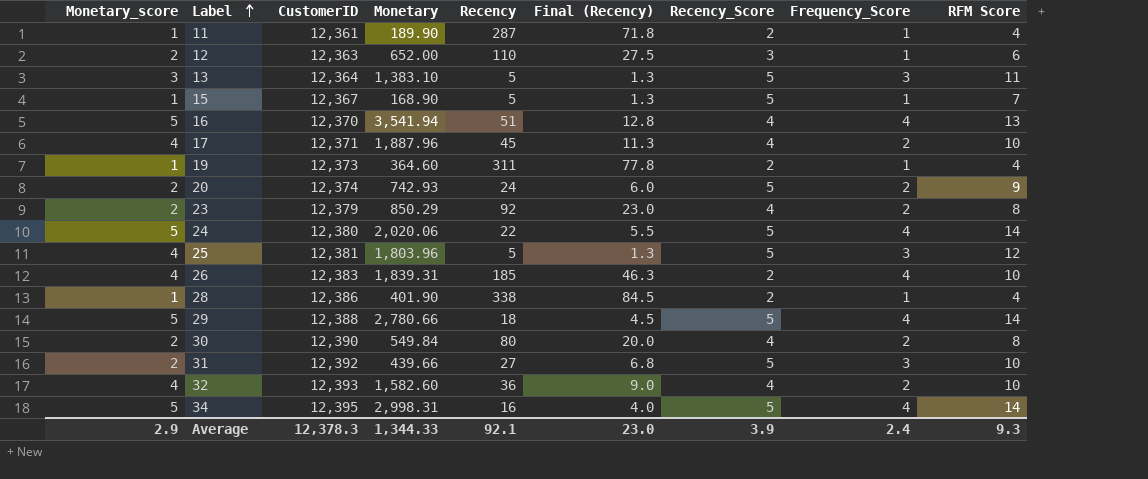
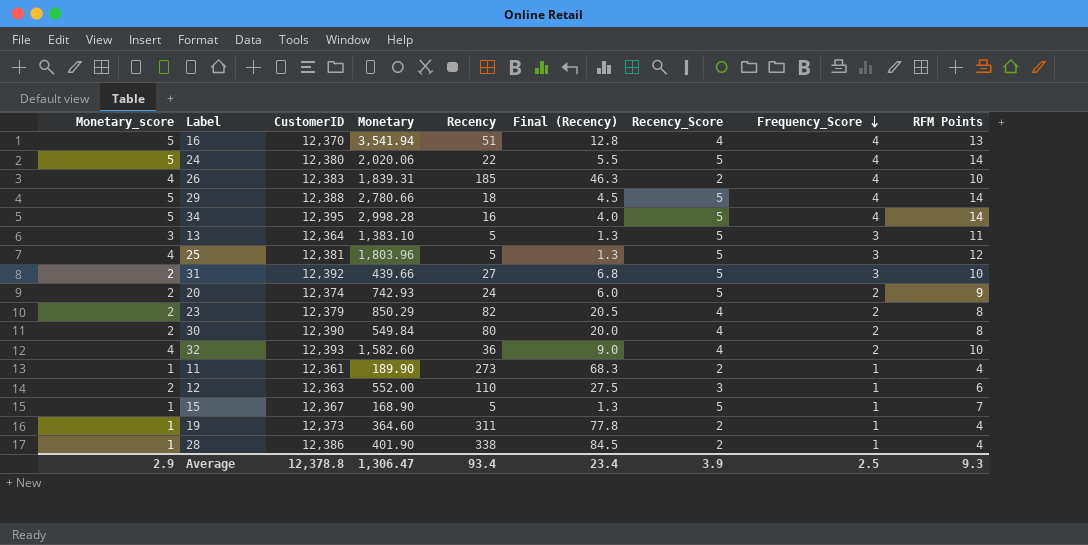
row order: Label ascending -> Frequency_Score descending
column name: RFM Score -> RFM Points
row 17: 4 | 12,371 | 1,887.96 | 45 | 11.3 | 4 | 2 | 10 -> none
34 | Monetary: 2,998.31 -> 2,998.28
23 | Recency: 92 -> 82
23 | Final (Recency): 23.0 -> 20.5
11 | Recency: 287 -> 273
11 | Final (Recency): 71.8 -> 68.3
12 | Monetary: 652.00 -> 552.00
Average | CustomerID: 12,378.3 -> 12,378.8
Average | Monetary: 1,344.33 -> 1,306.47
Average | Recency: 92.1 -> 93.4
Average | Final (Recency): 23.0 -> 23.4
Average | Frequency_Score: 2.4 -> 2.5

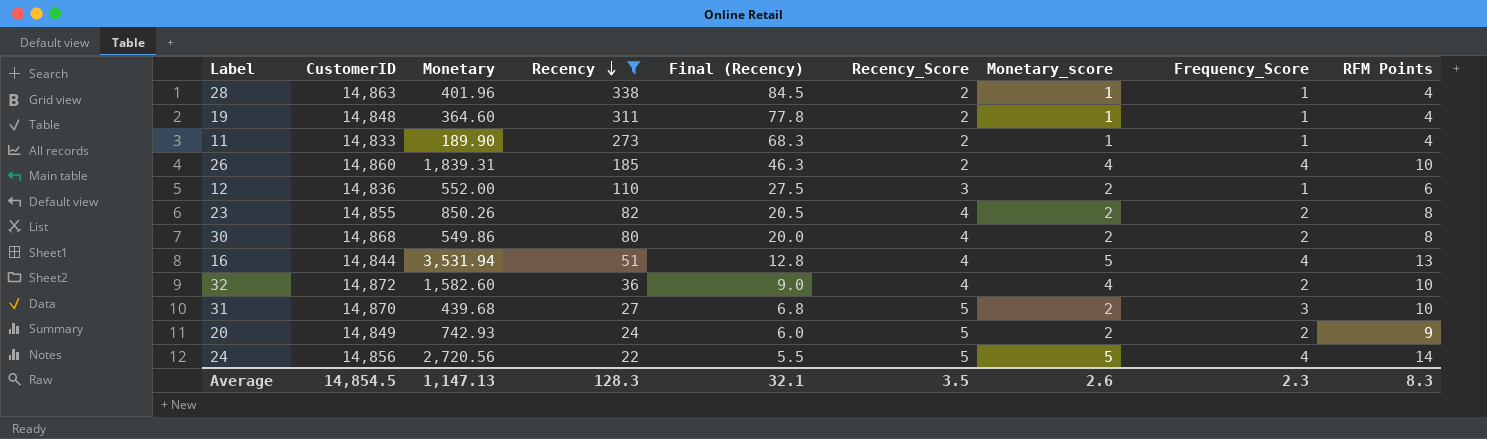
filter: none -> Recency >= 22
row order: Frequency_Score descending -> Recency descending
column Monetary_score | position: 1 -> 7
28 | CustomerID: 12,386 -> 14,863
28 | Monetary: 401.90 -> 401.96
19 | CustomerID: 12,373 -> 14,848
11 | CustomerID: 12,361 -> 14,833
26 | CustomerID: 12,383 -> 14,860
12 | CustomerID: 12,363 -> 14,836
23 | CustomerID: 12,379 -> 14,855
23 | Monetary: 850.29 -> 850.26
30 | CustomerID: 12,390 -> 14,868
30 | Monetary: 549.84 -> 549.86
16 | CustomerID: 12,370 -> 14,844
16 | Monetary: 3,541.94 -> 3,531.94
32 | CustomerID: 12,393 -> 14,872
31 | CustomerID: 12,392 -> 14,870
31 | Monetary: 439.66 -> 439.68
20 | CustomerID: 12,374 -> 14,849
24 | CustomerID: 12,380 -> 14,856
24 | Monetary: 2,020.06 -> 2,720.56
Average | CustomerID: 12,378.8 -> 14,854.5
Average | Monetary: 1,306.47 -> 1,147.13
Average | Recency: 93.4 -> 128.3
Average | Final (Recency): 23.4 -> 32.1
Average | Recency_Score: 3.9 -> 3.5
Average | Monetary_score: 2.9 -> 2.6
Average | Frequency_Score: 2.5 -> 2.3
Average | RFM Points: 9.3 -> 8.3

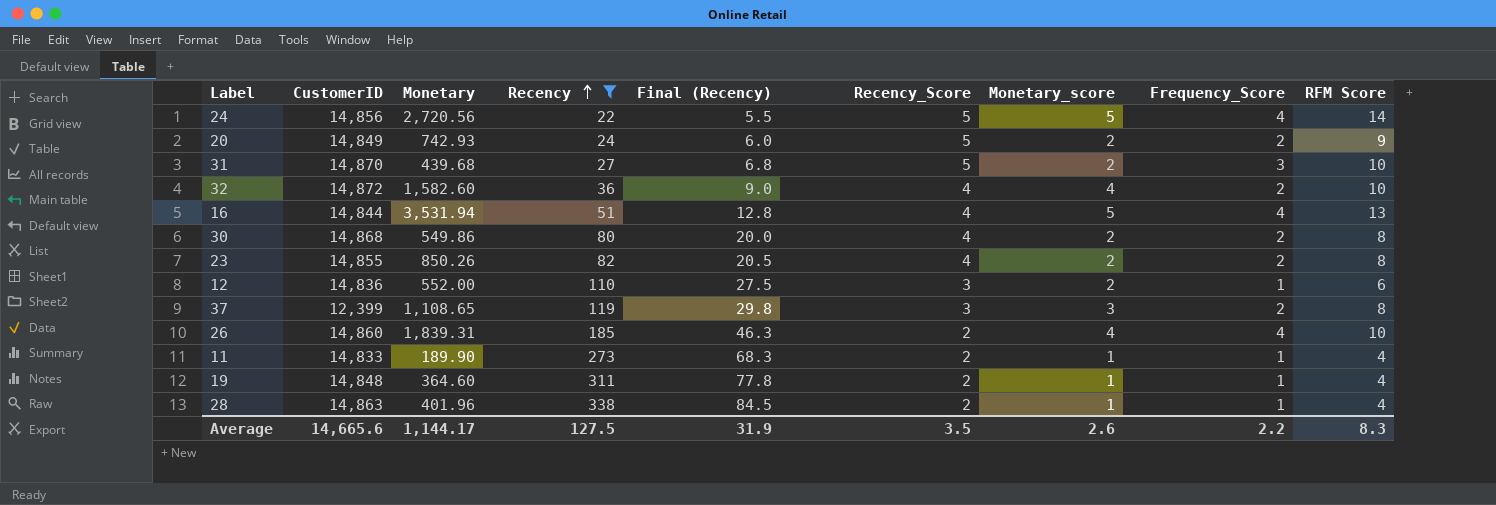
row order: Recency descending -> Recency ascending
column name: RFM Points -> RFM Score
row 37: none -> 12,399 | 1,108.65 | 119 | 29.8 | 3 | 3 | 2 | 8
Average | CustomerID: 14,854.5 -> 14,665.6
Average | Monetary: 1,147.13 -> 1,144.17
Average | Recency: 128.3 -> 127.5
Average | Final (Recency): 32.1 -> 31.9
Average | Frequency_Score: 2.3 -> 2.2

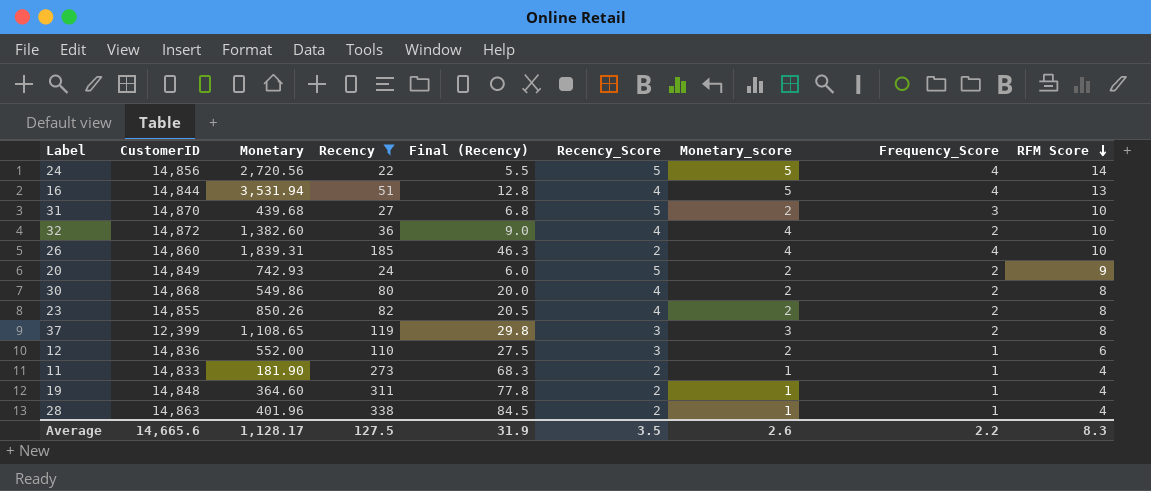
row order: Recency ascending -> RFM Score descending
32 | Monetary: 1,582.60 -> 1,382.60
11 | Monetary: 189.90 -> 181.90
Average | Monetary: 1,144.17 -> 1,128.17

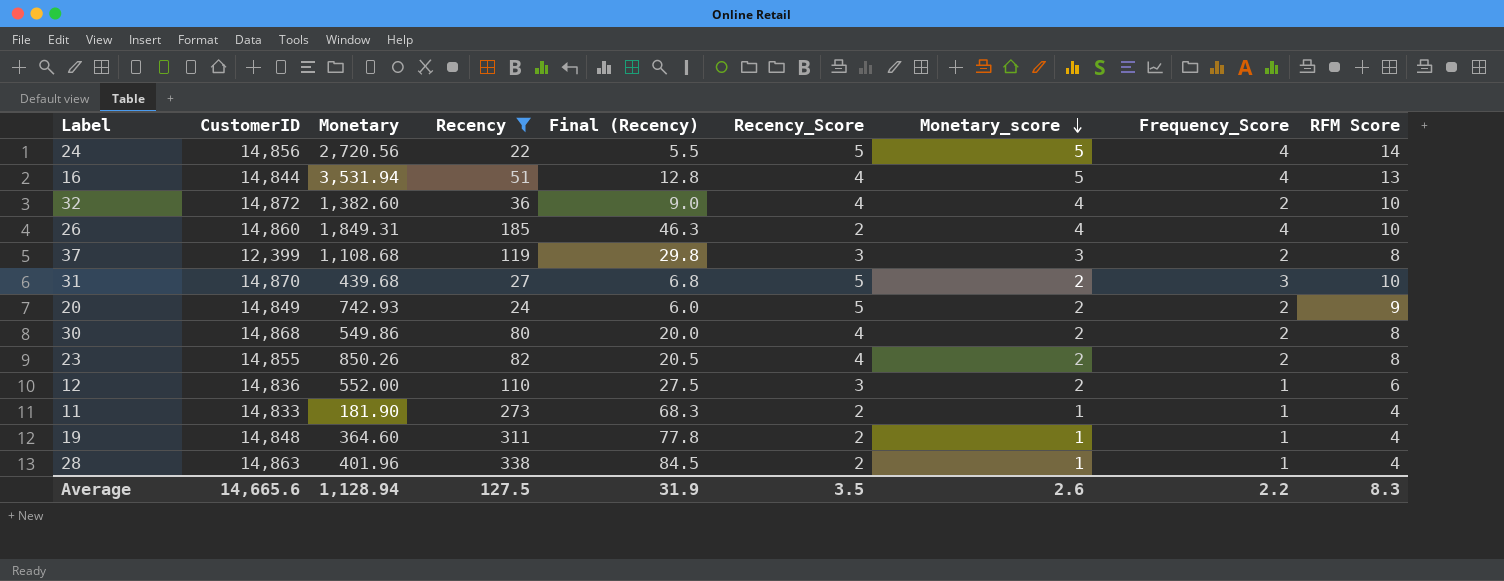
row order: RFM Score descending -> Monetary_score descending
26 | Monetary: 1,839.31 -> 1,849.31
37 | Monetary: 1,108.65 -> 1,108.68
Average | Monetary: 1,128.17 -> 1,128.94

